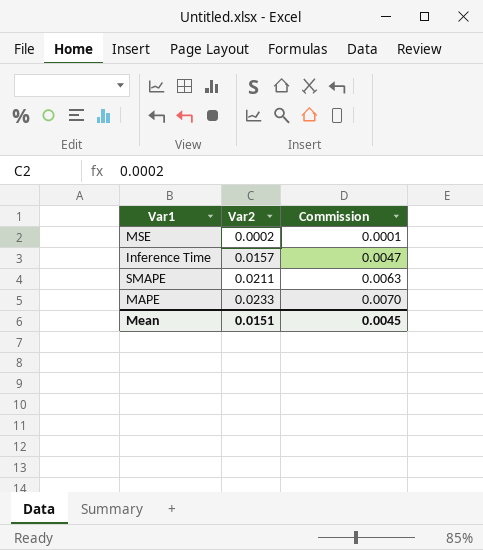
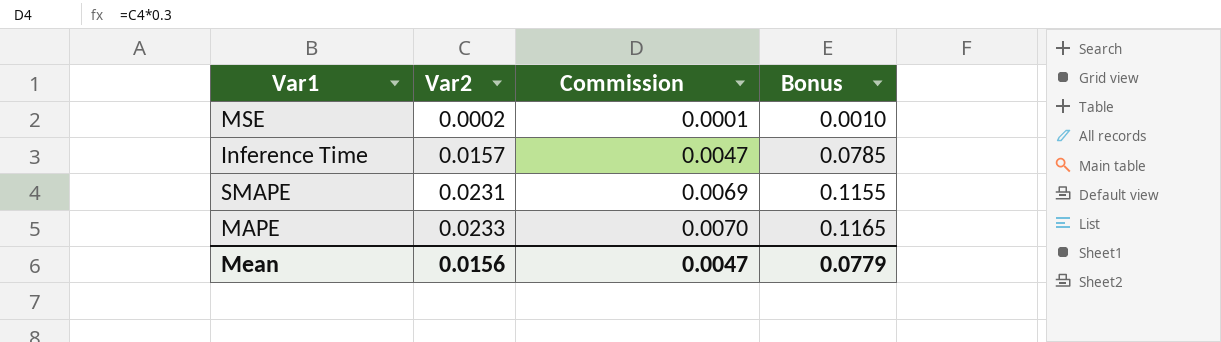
column Bonus | formula: none -> [Var2] * 5
SMAPE | Var2: 0.0211 -> 0.0231
SMAPE | Commission: 0.0063 -> 0.0069
Mean | Var2: 0.0151 -> 0.0156
Mean | Commission: 0.0045 -> 0.0047

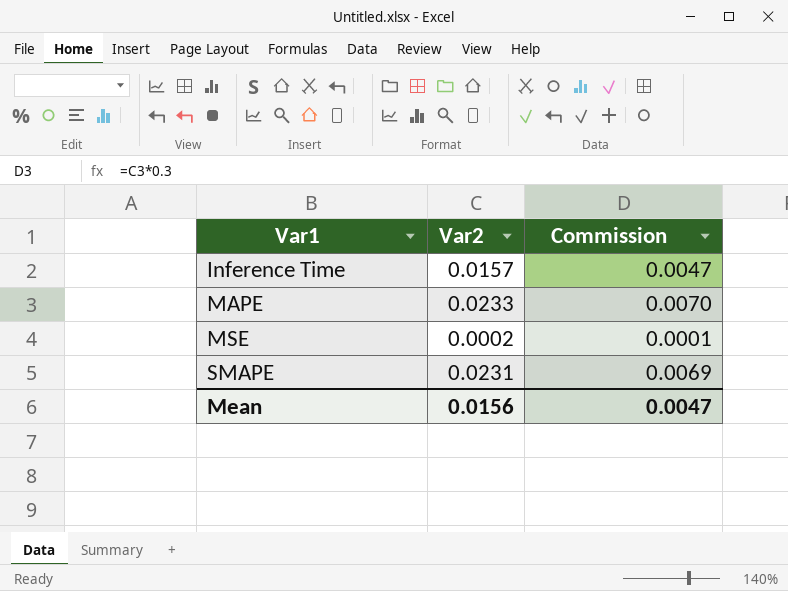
row order: Var2 ascending -> Var1 ascending
column Bonus | formula: [Var2] * 5 -> none

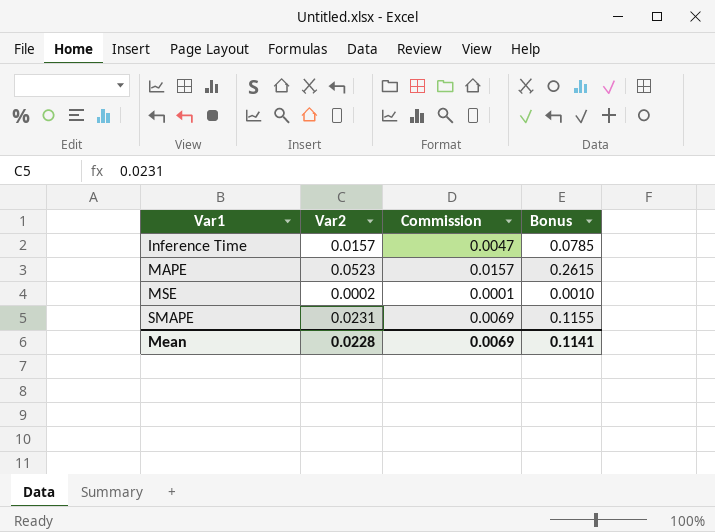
column Bonus | formula: none -> [Var2] * 5
MAPE | Var2: 0.0233 -> 0.0523
MAPE | Commission: 0.0070 -> 0.0157
Mean | Var2: 0.0156 -> 0.0228
Mean | Commission: 0.0047 -> 0.0069

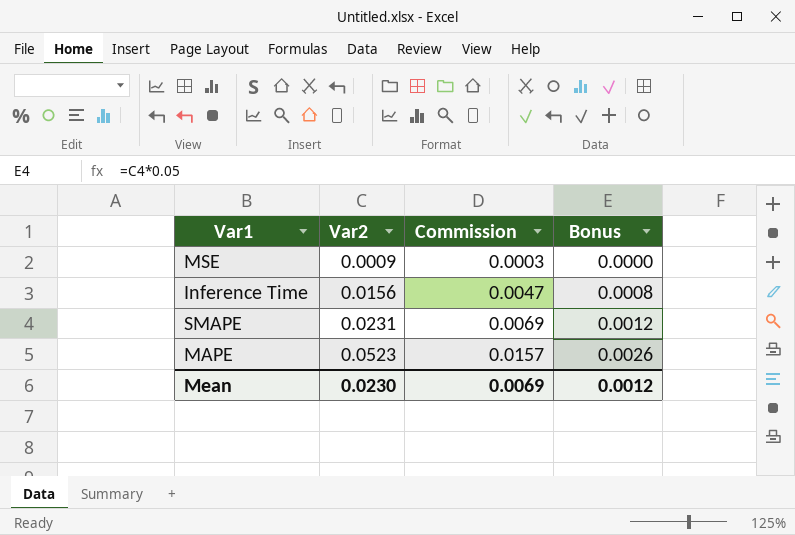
row order: Var1 ascending -> Var2 ascending
column Bonus | formula: [Var2] * 5 -> [Var2] * 0.05
MSE | Var2: 0.0002 -> 0.0009
MSE | Commission: 0.0001 -> 0.0003
Inference Time | Var2: 0.0157 -> 0.0156
Mean | Var2: 0.0228 -> 0.0230
Mean | Bonus: 0.1141 -> 0.0012

